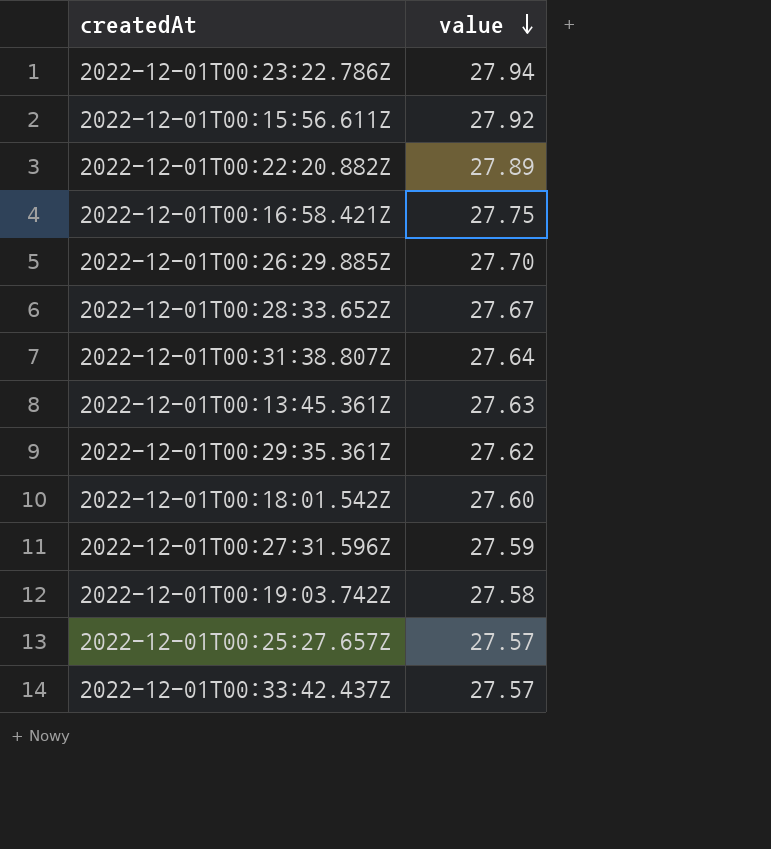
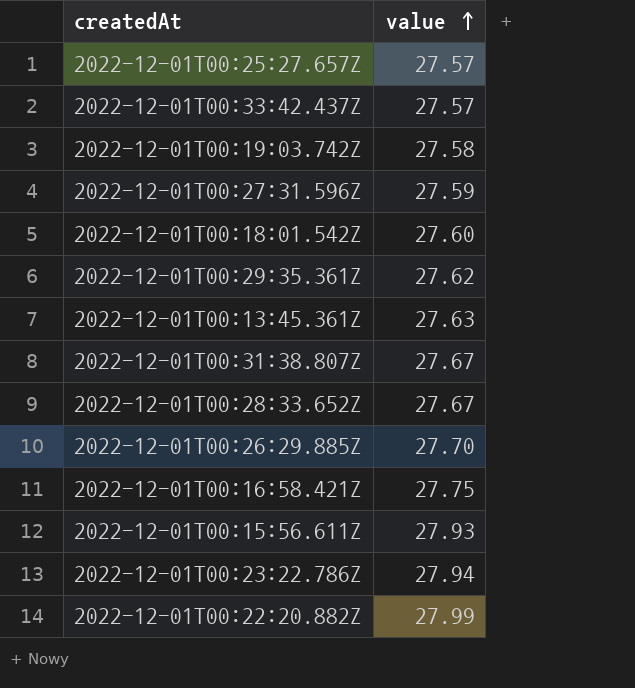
row order: value descending -> value ascending
2022-12-01T00:31:38.807Z | value: 27.64 -> 27.67
2022-12-01T00:15:56.611Z | value: 27.92 -> 27.93
2022-12-01T00:22:20.882Z | value: 27.89 -> 27.99

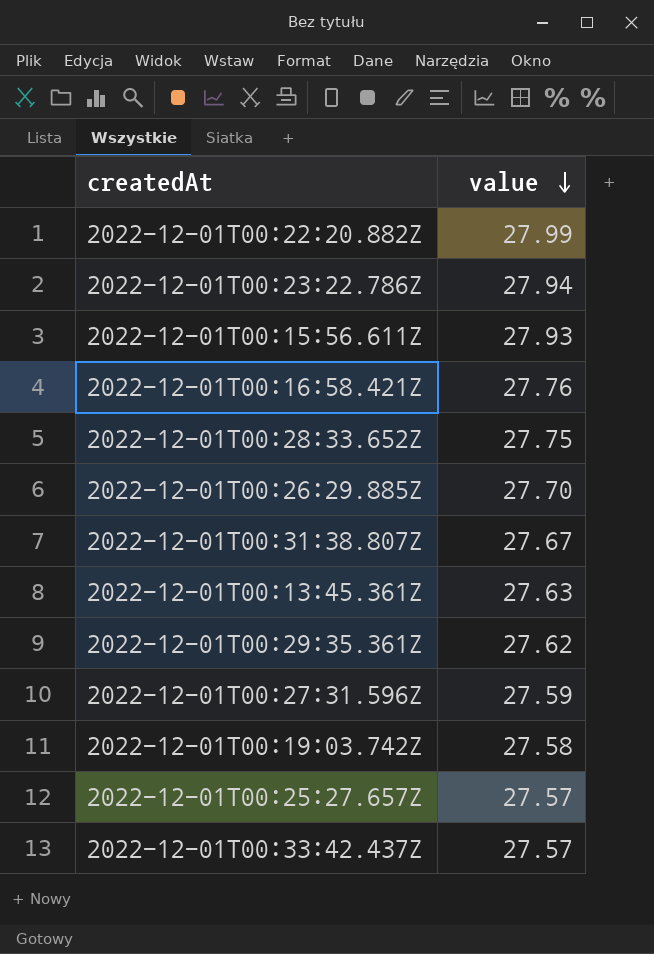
row order: value ascending -> value descending
row 2022-12-01T00:18:01.542Z: 27.60 -> none
2022-12-01T00:16:58.421Z | value: 27.75 -> 27.76
2022-12-01T00:28:33.652Z | value: 27.67 -> 27.75

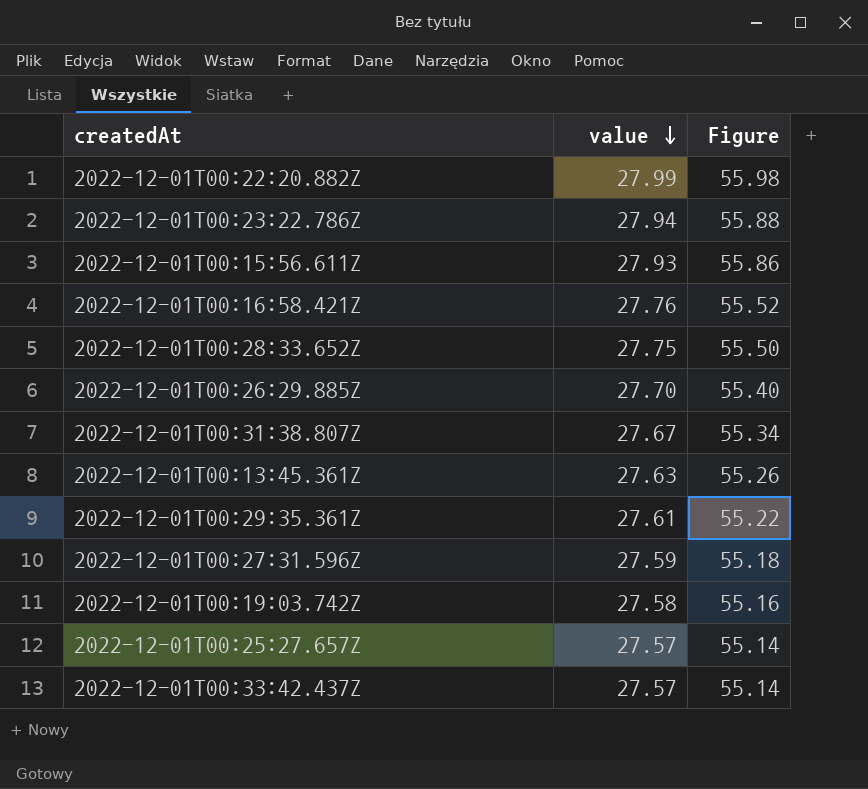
column Figure | formula: none -> [value] * 2
2022-12-01T00:29:35.361Z | value: 27.62 -> 27.61

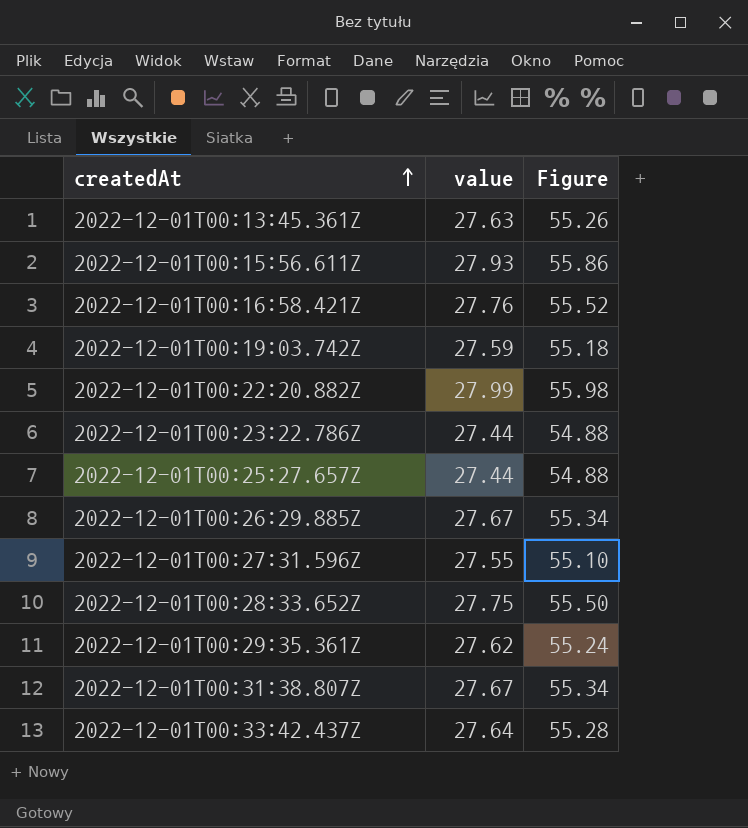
row order: value descending -> createdAt ascending
2022-12-01T00:19:03.742Z | value: 27.58 -> 27.59
2022-12-01T00:19:03.742Z | Figure: 55.16 -> 55.18
2022-12-01T00:23:22.786Z | value: 27.94 -> 27.44
2022-12-01T00:23:22.786Z | Figure: 55.88 -> 54.88
2022-12-01T00:25:27.657Z | value: 27.57 -> 27.44
2022-12-01T00:25:27.657Z | Figure: 55.14 -> 54.88
2022-12-01T00:26:29.885Z | value: 27.70 -> 27.67
2022-12-01T00:26:29.885Z | Figure: 55.40 -> 55.34
2022-12-01T00:27:31.596Z | value: 27.59 -> 27.55
2022-12-01T00:27:31.596Z | Figure: 55.18 -> 55.10
2022-12-01T00:29:35.361Z | value: 27.61 -> 27.62
2022-12-01T00:29:35.361Z | Figure: 55.22 -> 55.24
2022-12-01T00:33:42.437Z | value: 27.57 -> 27.64
2022-12-01T00:33:42.437Z | Figure: 55.14 -> 55.28

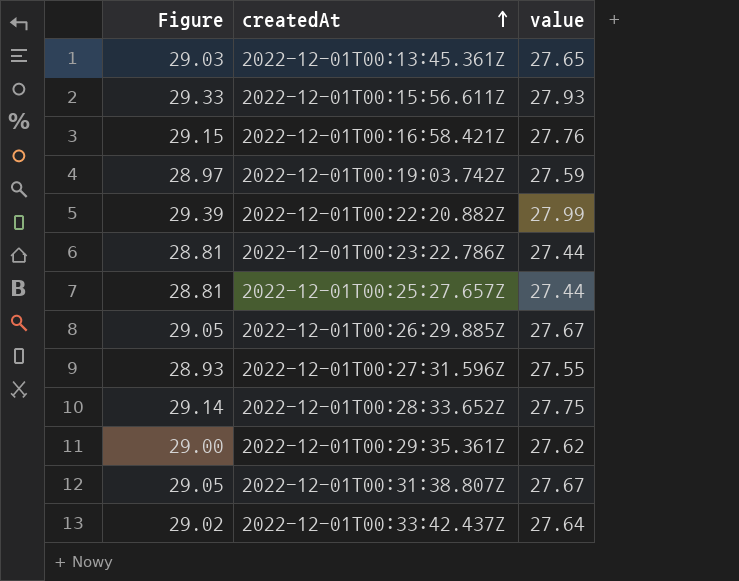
column Figure | formula: [value] * 2 -> [value] * 1.05
column Figure | position: 3 -> 1
2022-12-01T00:13:45.361Z | value: 27.63 -> 27.65

